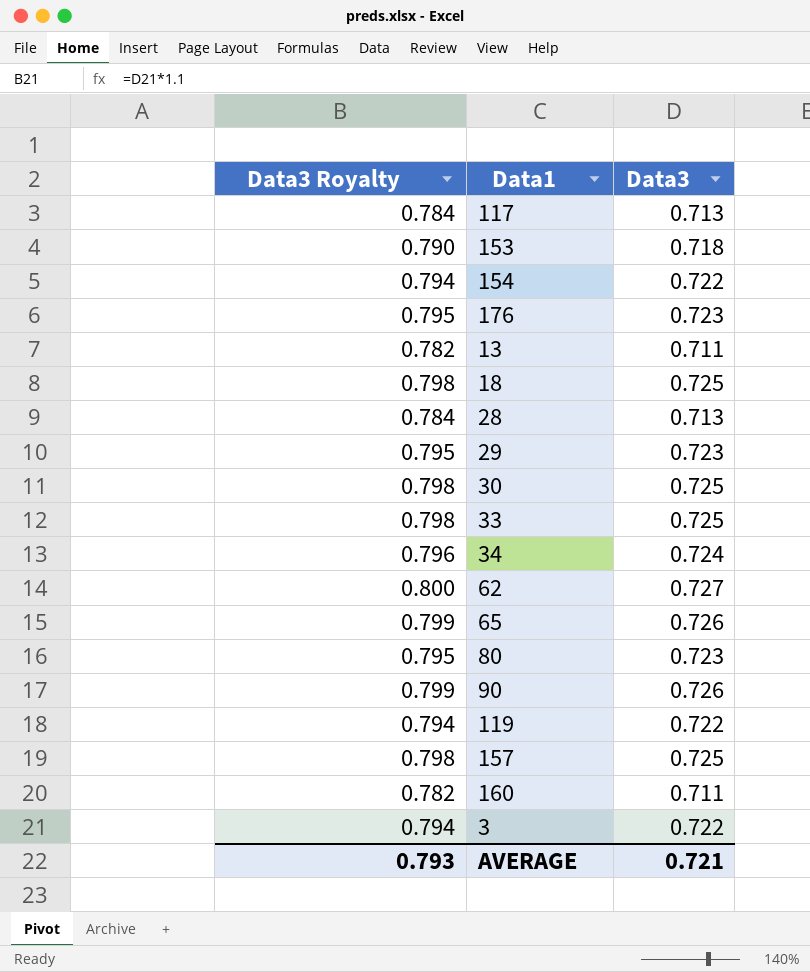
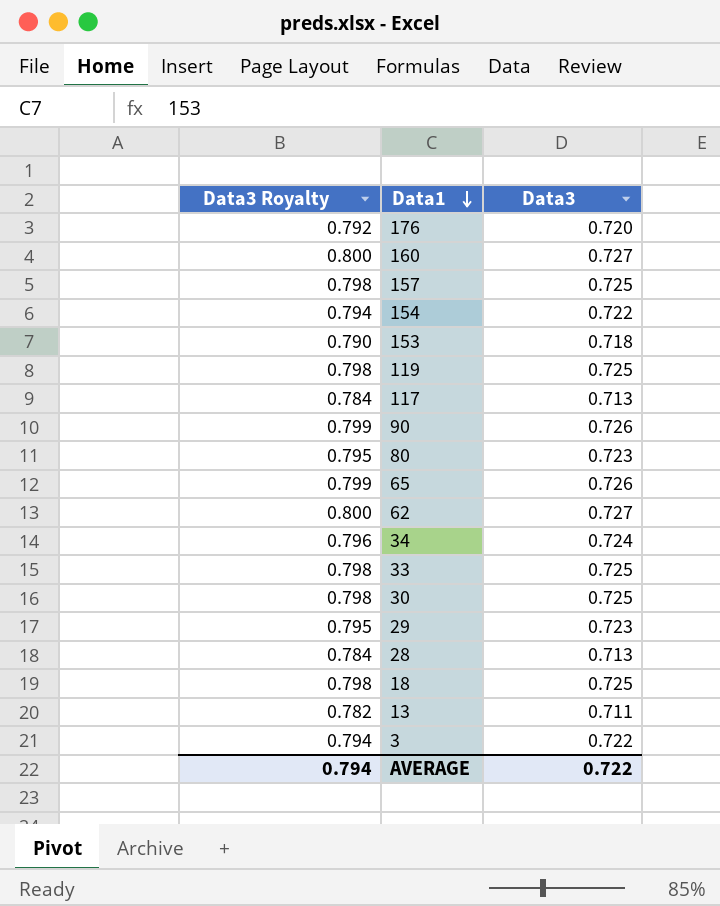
row order: none -> Data1 descending
176 | Data3 Royalty: 0.795 -> 0.792
176 | Data3: 0.723 -> 0.720
160 | Data3 Royalty: 0.782 -> 0.800
160 | Data3: 0.711 -> 0.727
119 | Data3 Royalty: 0.794 -> 0.798
119 | Data3: 0.722 -> 0.725
AVERAGE | Data3 Royalty: 0.793 -> 0.794
AVERAGE | Data3: 0.721 -> 0.722

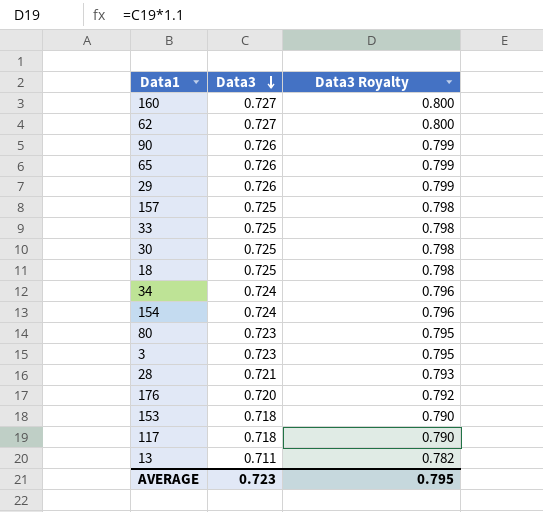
row order: Data1 descending -> Data3 descending
column Data3 Royalty | position: 1 -> 3
row 119: 0.798 | 0.725 -> none
29 | Data3: 0.723 -> 0.726
29 | Data3 Royalty: 0.795 -> 0.799
154 | Data3: 0.722 -> 0.724
154 | Data3 Royalty: 0.794 -> 0.796
3 | Data3: 0.722 -> 0.723
3 | Data3 Royalty: 0.794 -> 0.795
28 | Data3: 0.713 -> 0.721
28 | Data3 Royalty: 0.784 -> 0.793
117 | Data3: 0.713 -> 0.718
117 | Data3 Royalty: 0.784 -> 0.790
AVERAGE | Data3: 0.722 -> 0.723
AVERAGE | Data3 Royalty: 0.794 -> 0.795

